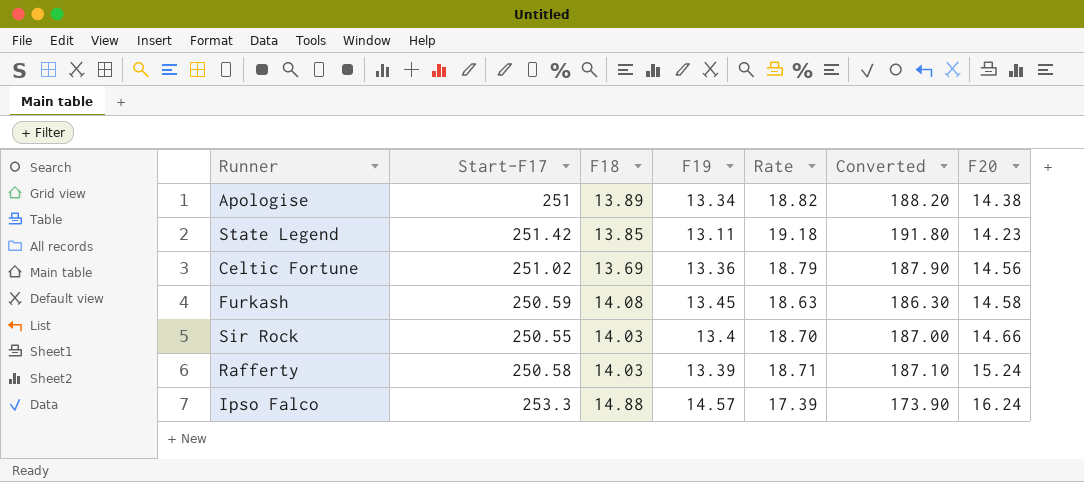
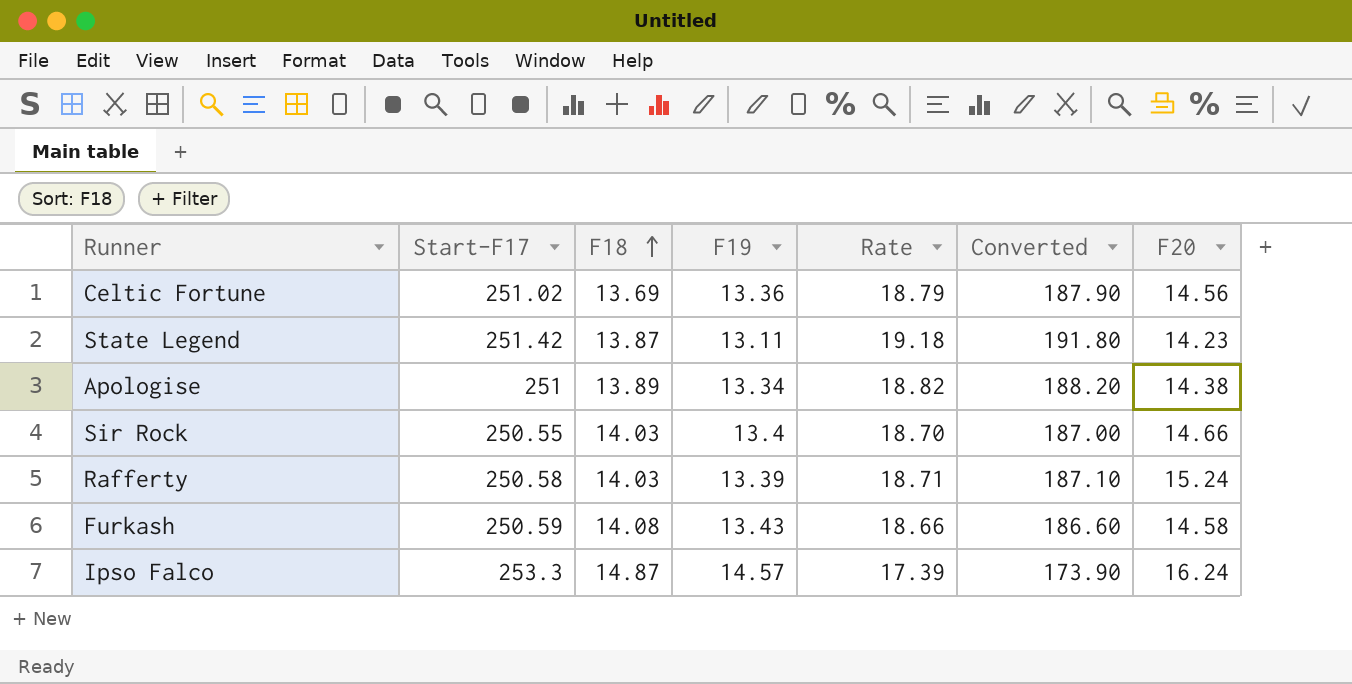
row order: none -> F18 ascending
State Legend | F18: 13.85 -> 13.87
Furkash | F19: 13.45 -> 13.43
Furkash | Rate: 18.63 -> 18.66
Furkash | Converted: 186.30 -> 186.60
Ipso Falco | F18: 14.88 -> 14.87

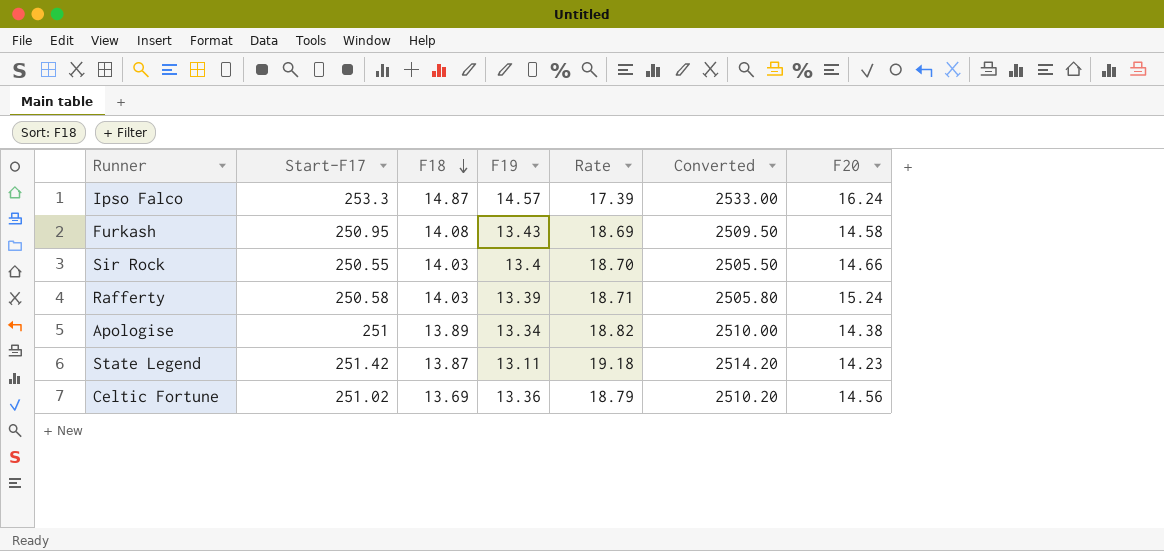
row order: F18 ascending -> F18 descending
column Converted | formula: [Rate] * 10 -> [Start-F17] * 10
Furkash | Start-F17: 250.59 -> 250.95
Furkash | Rate: 18.66 -> 18.69

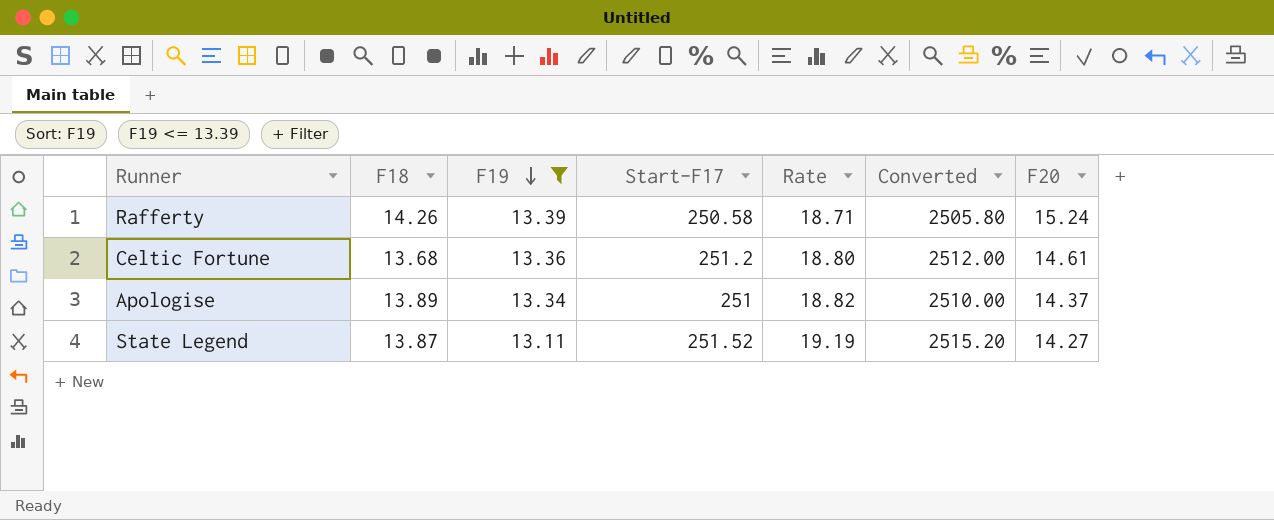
filter: none -> F19 <= 13.39
row order: F18 descending -> F19 descending
column Start-F17 | position: 2 -> 4
Rafferty | F18: 14.03 -> 14.26
Celtic Fortune | F18: 13.69 -> 13.68
Celtic Fortune | Start-F17: 251.02 -> 251.2
Celtic Fortune | Rate: 18.79 -> 18.80
Celtic Fortune | Converted: 2510.20 -> 2512.00
Celtic Fortune | F20: 14.56 -> 14.61
Apologise | F20: 14.38 -> 14.37
State Legend | Start-F17: 251.42 -> 251.52
State Legend | Rate: 19.18 -> 19.19
State Legend | Converted: 2514.20 -> 2515.20
State Legend | F20: 14.23 -> 14.27

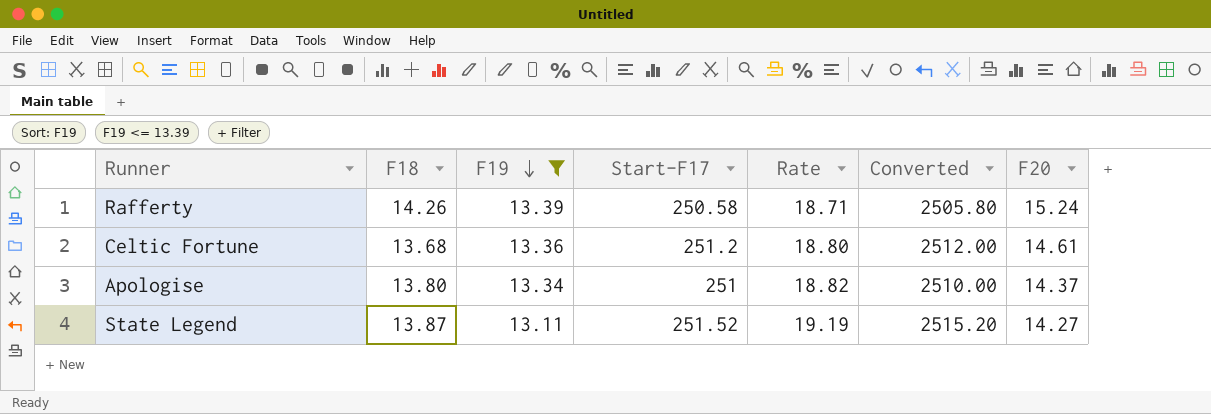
Apologise | F18: 13.89 -> 13.80

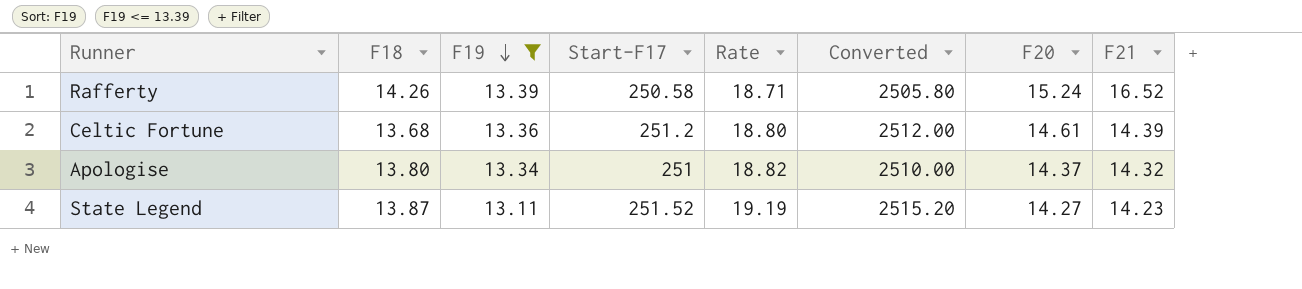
column F21 | position: none -> 8

